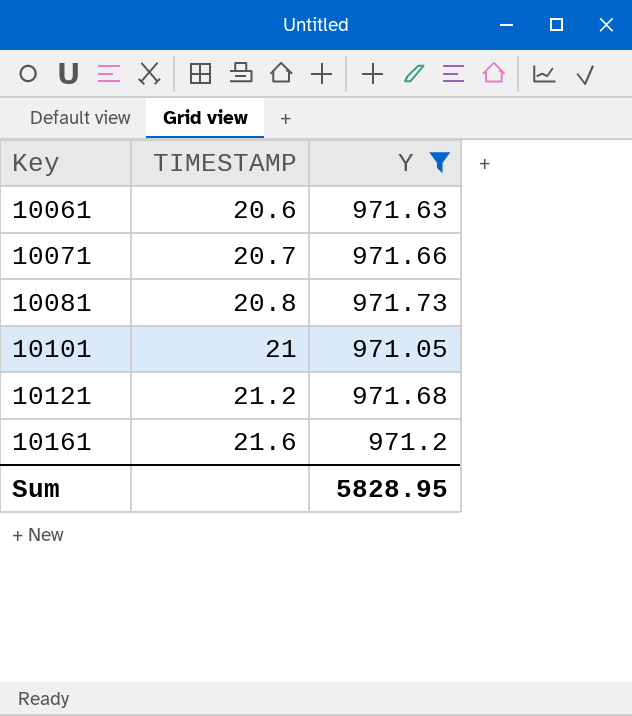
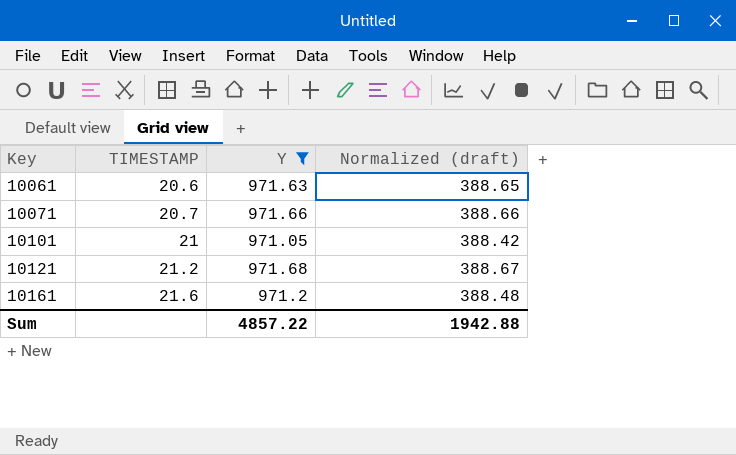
column Normalized (draft) | formula: none -> [Y] * 0.4
row 10081: 20.8 | 971.73 -> none
Sum | Y: 5828.95 -> 4857.22

